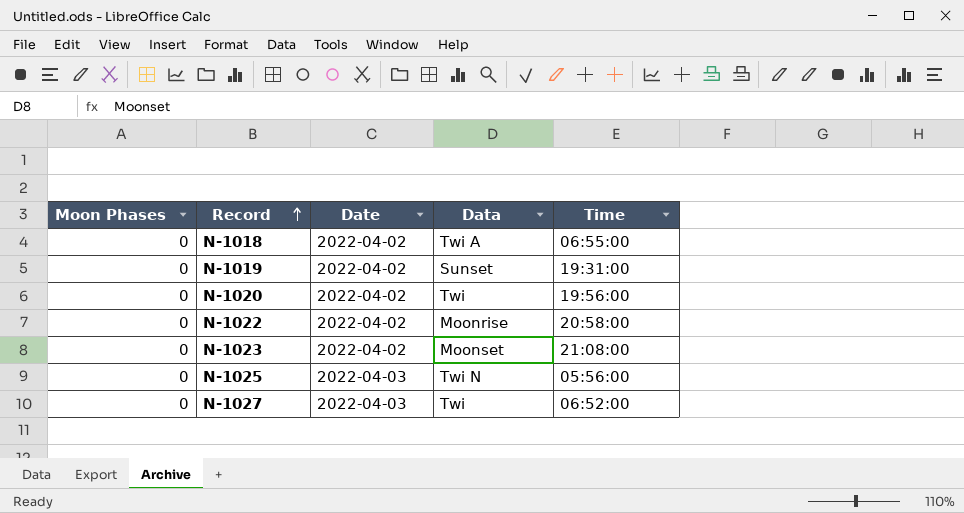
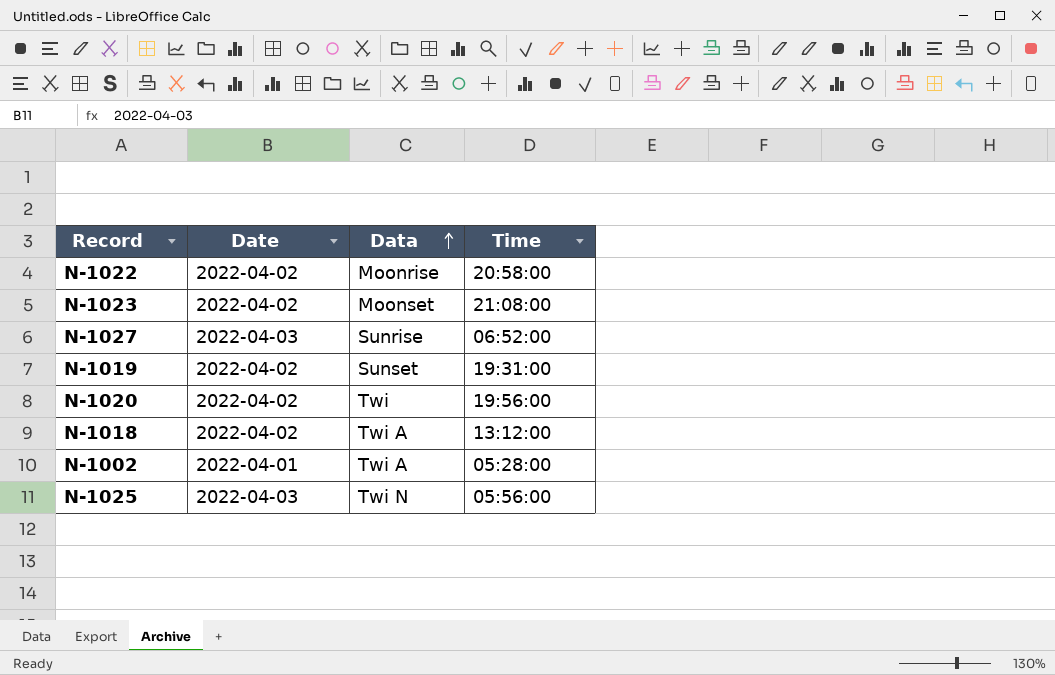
row order: Record ascending -> Data ascending
column Moon Phases | position: 1 -> none
N-1027 | Data: Twi -> Sunrise
N-1018 | Time: 06:55:00 -> 13:12:00
row N-1002: none -> 2022-04-01 | Twi A | 05:28:00

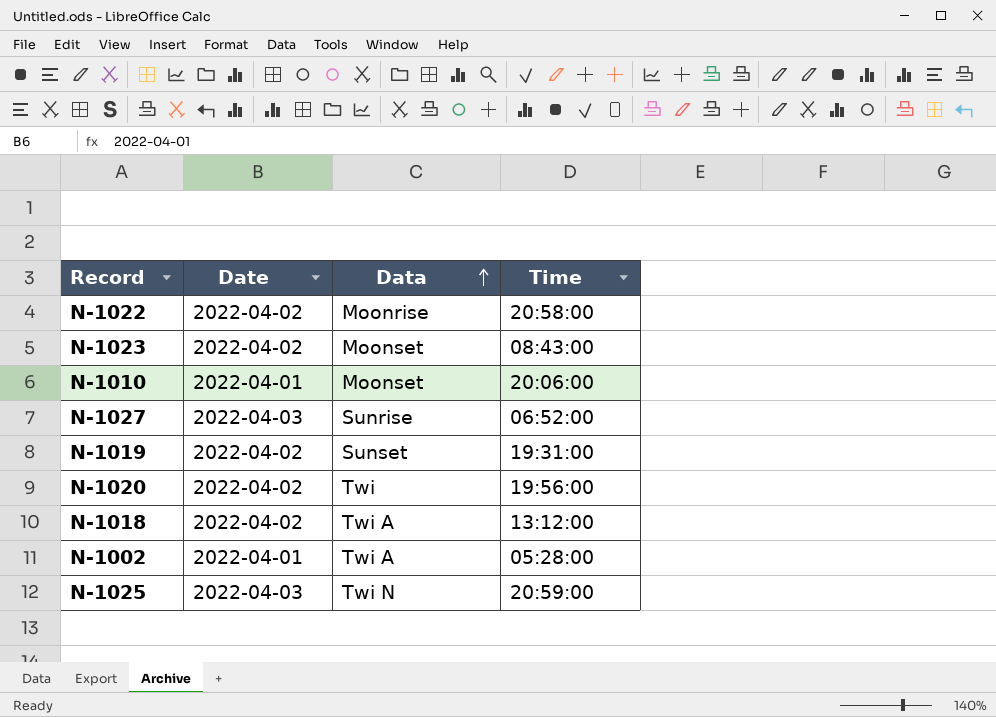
N-1023 | Time: 21:08:00 -> 08:43:00
row N-1010: none -> 2022-04-01 | Moonset | 20:06:00
N-1025 | Time: 05:56:00 -> 20:59:00

